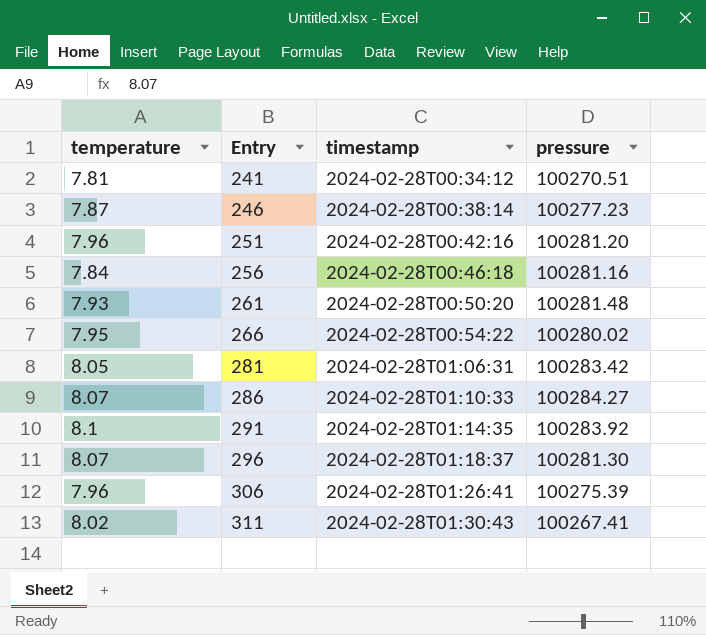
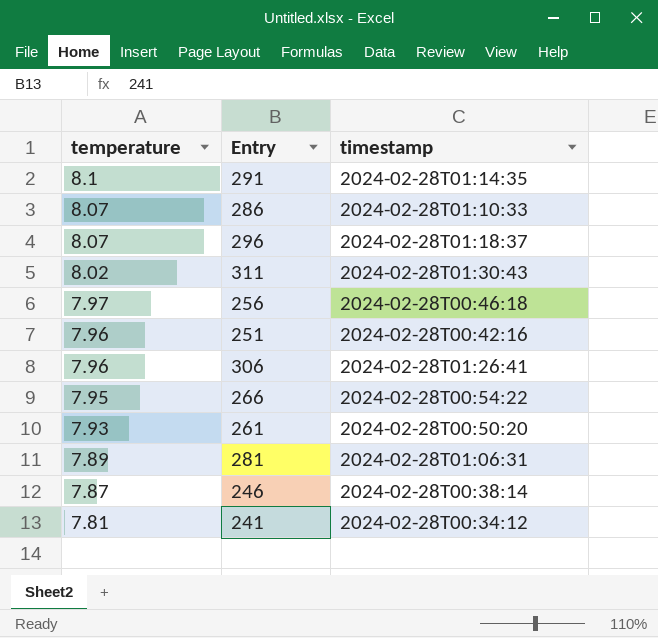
row order: Entry ascending -> temperature descending
column pressure | position: 4 -> none
256 | temperature: 7.84 -> 7.97
281 | temperature: 8.05 -> 7.89

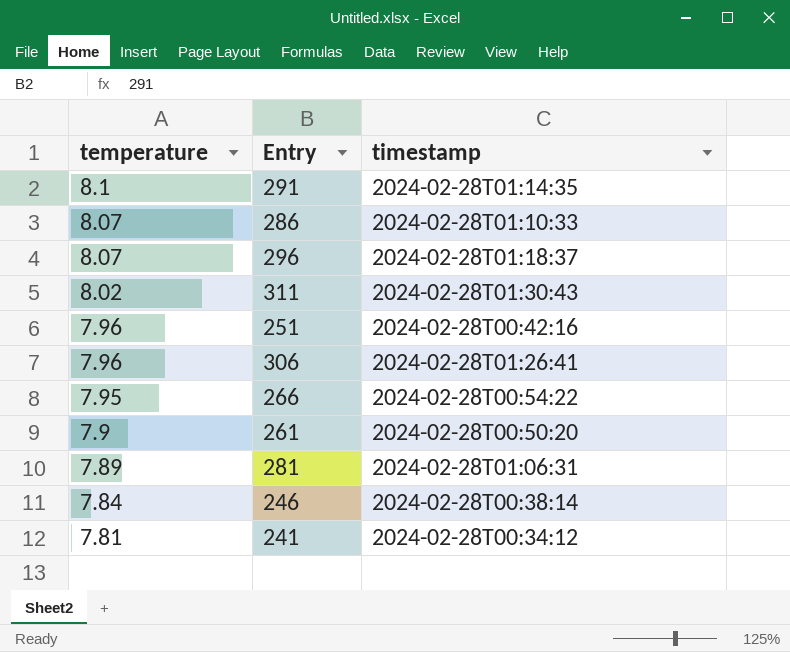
row 256: 7.97 | 2024-02-28T00:46:18 -> none
261 | temperature: 7.93 -> 7.9
246 | temperature: 7.87 -> 7.84

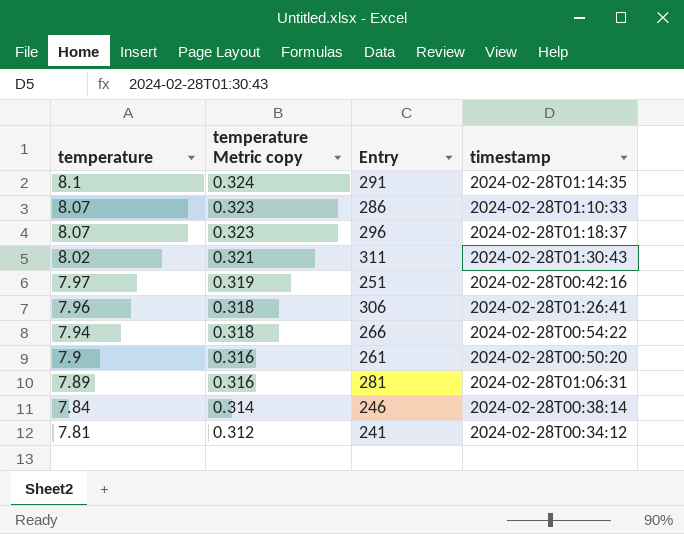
column temperature Metric copy | formula: none -> [temperature] * 0.04
251 | temperature: 7.96 -> 7.97
266 | temperature: 7.95 -> 7.94

